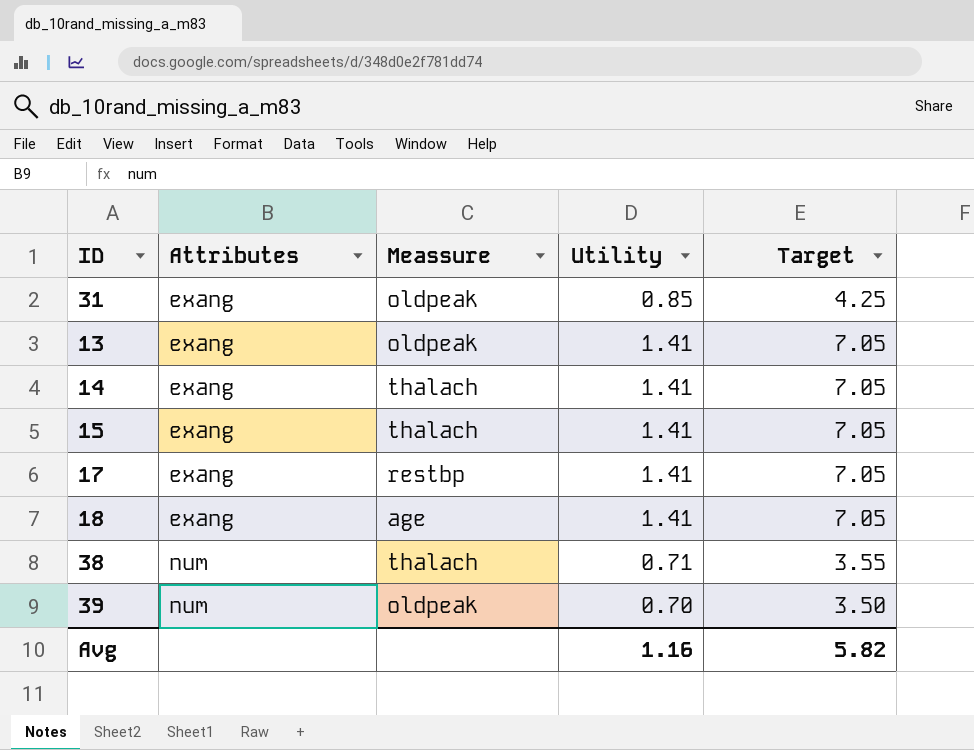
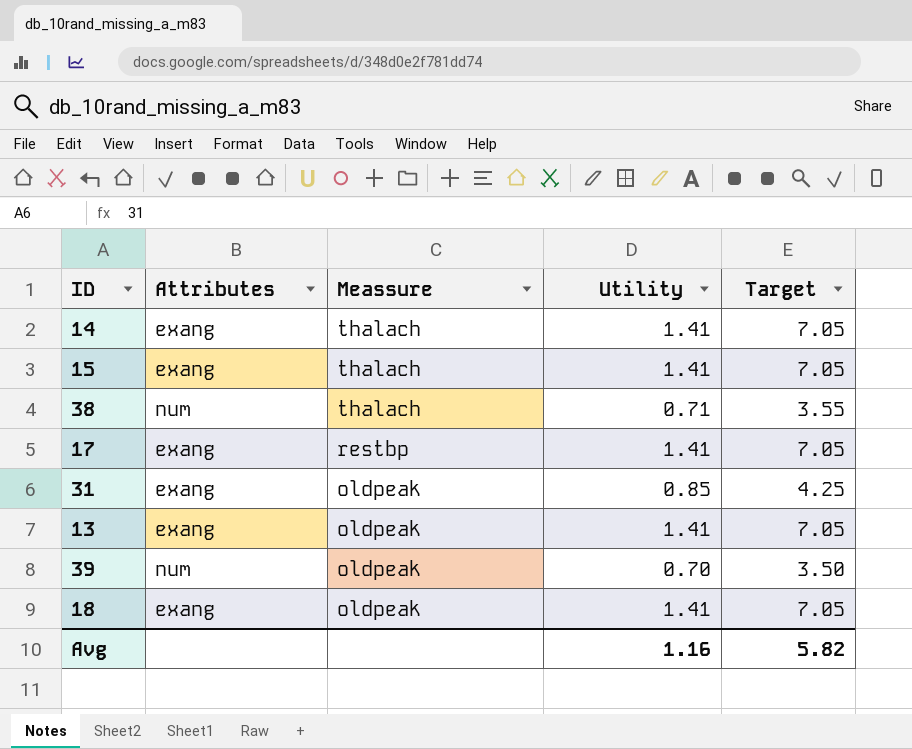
row order: Attributes ascending -> Meassure descending
18 | Meassure: age -> oldpeak

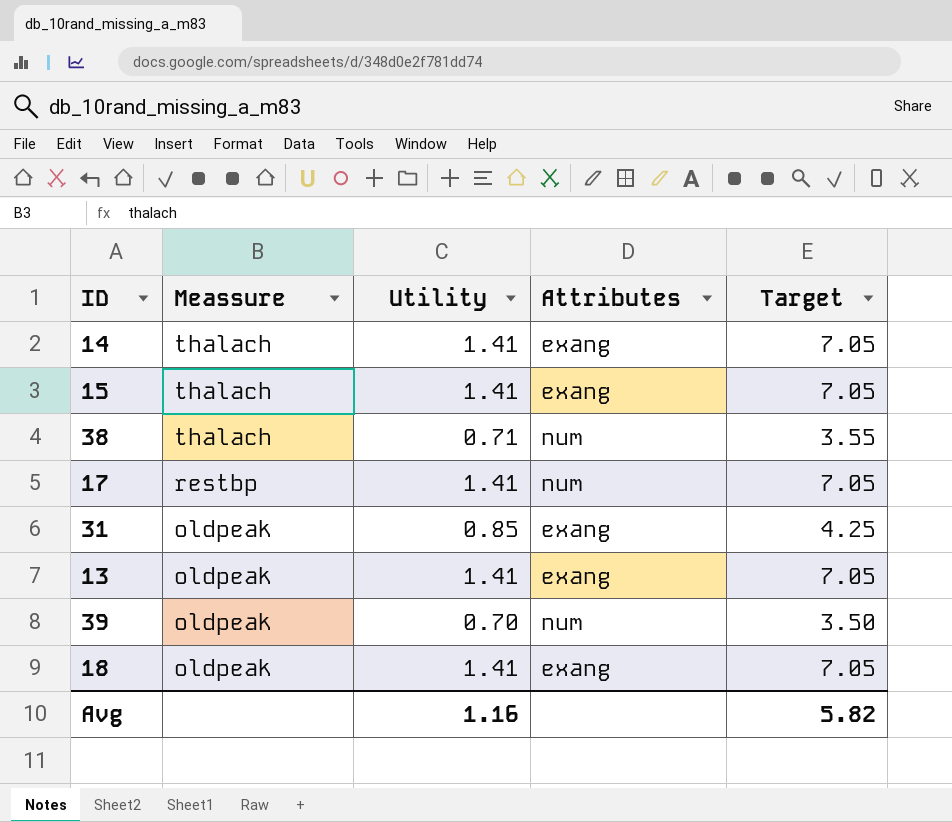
column Attributes | position: 2 -> 4
17 | Attributes: exang -> num

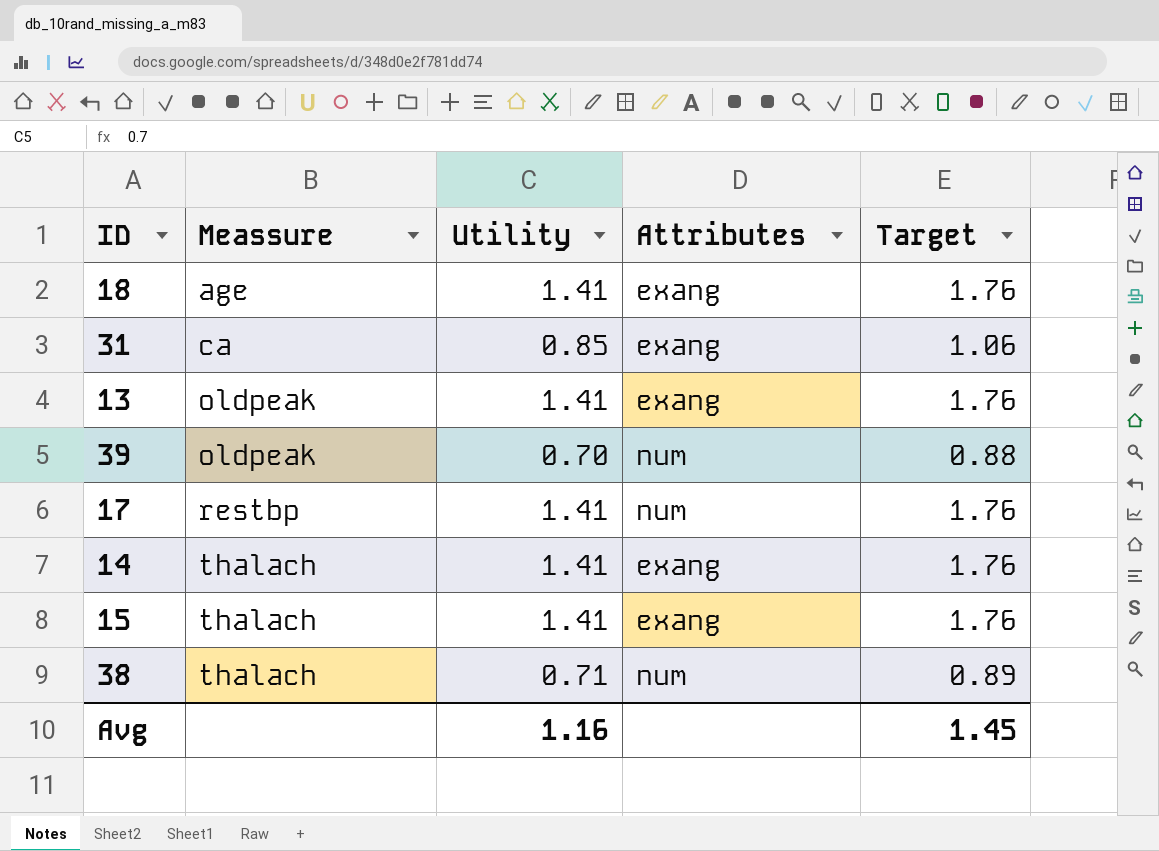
row order: Meassure descending -> Meassure ascending
column Target | formula: [Utility] * 5 -> [Utility] * 1.25
18 | Meassure: oldpeak -> age
31 | Meassure: oldpeak -> ca
Avg | Target: 5.82 -> 1.45

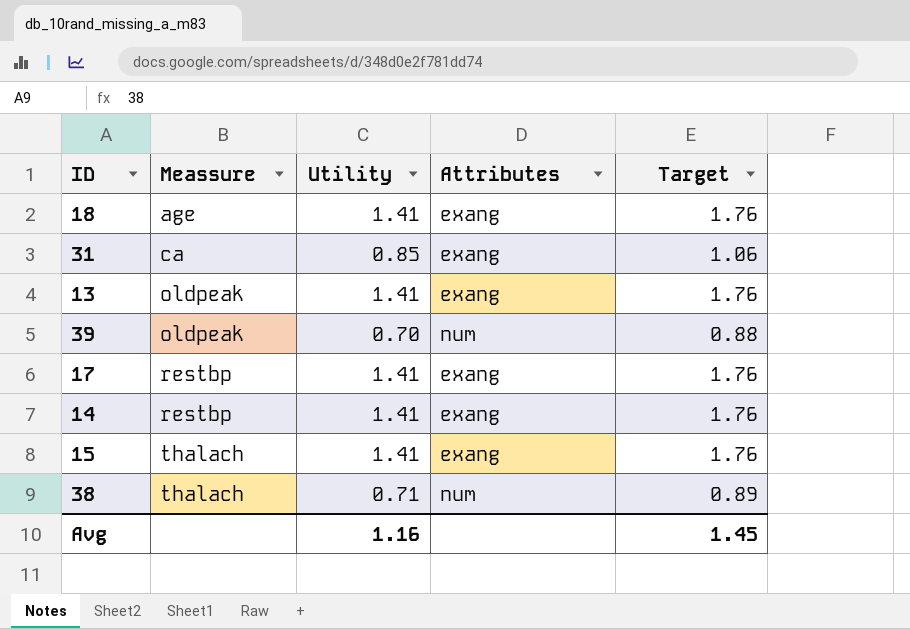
17 | Attributes: num -> exang
14 | Meassure: thalach -> restbp

